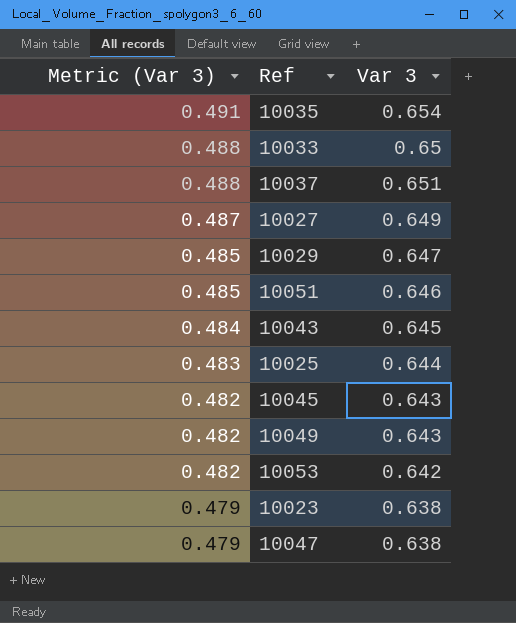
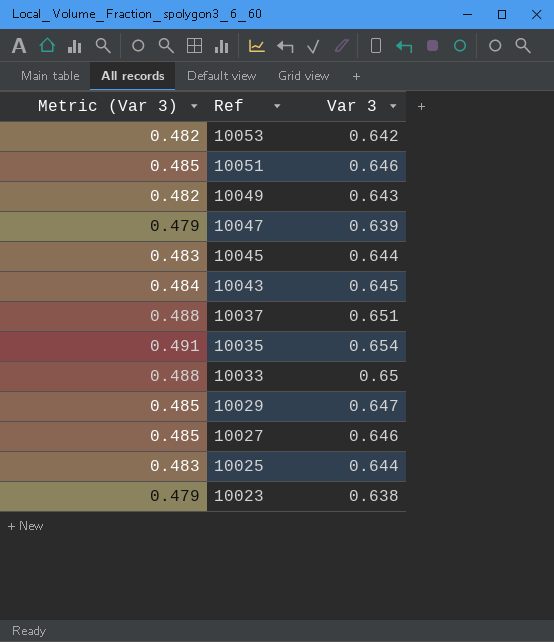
row order: Metric (Var 3) descending -> Ref descending
10047 | Var 3: 0.638 -> 0.639
10045 | Metric (Var 3): 0.482 -> 0.483
10045 | Var 3: 0.643 -> 0.644
10027 | Metric (Var 3): 0.487 -> 0.485
10027 | Var 3: 0.649 -> 0.646

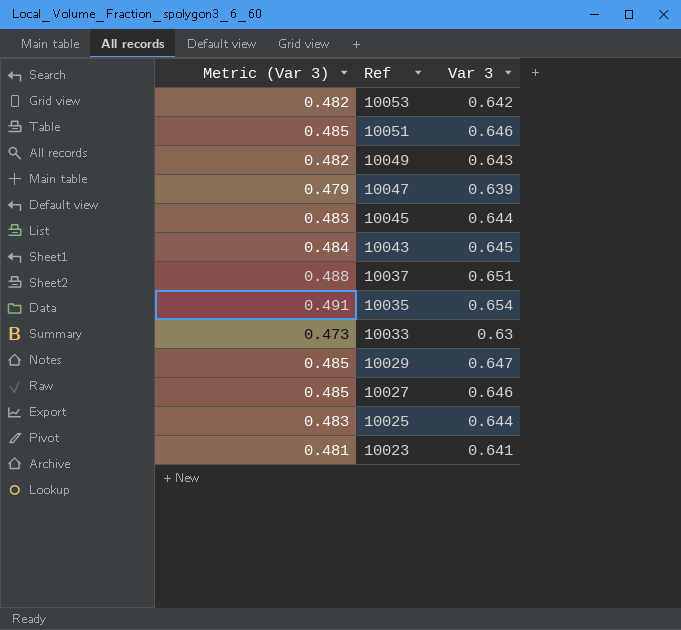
10033 | Metric (Var 3): 0.488 -> 0.473
10033 | Var 3: 0.65 -> 0.63
10023 | Metric (Var 3): 0.479 -> 0.481
10023 | Var 3: 0.638 -> 0.641

